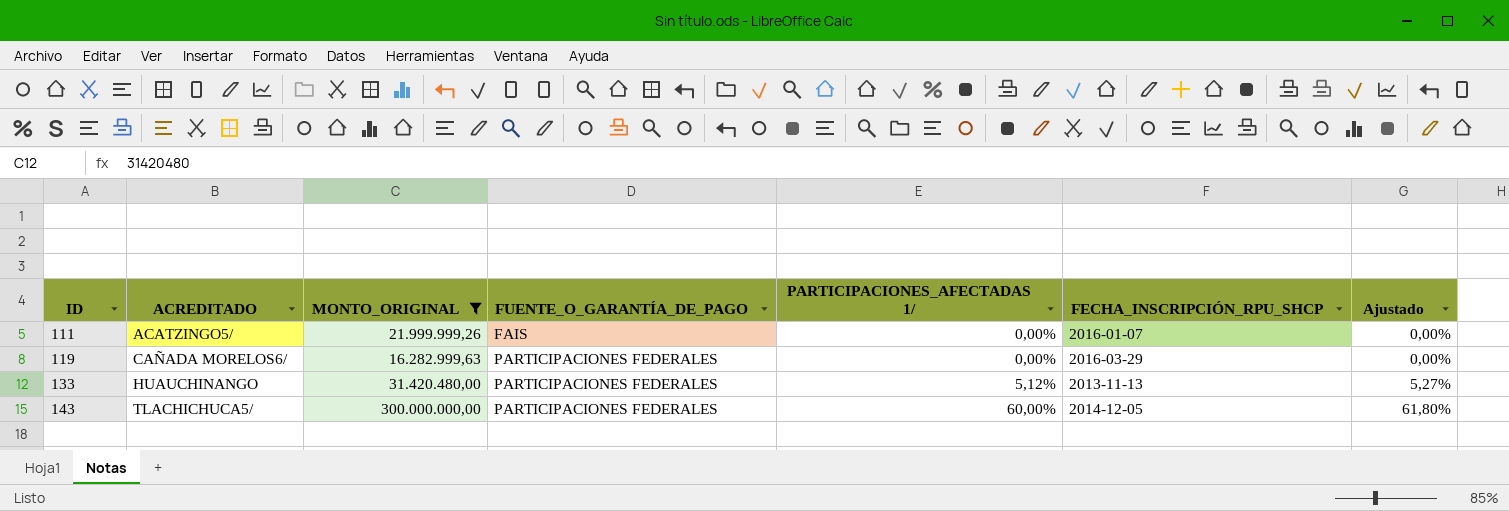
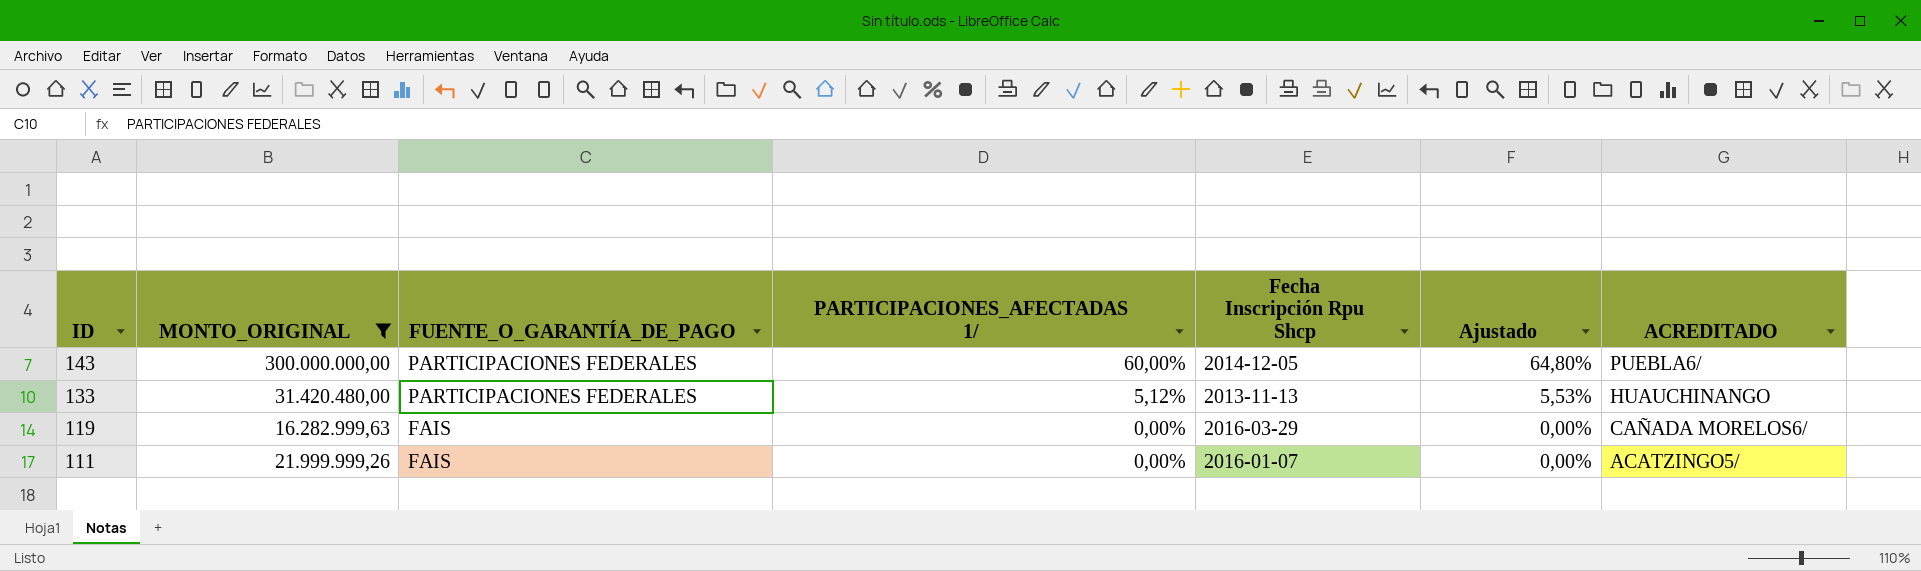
row order: ID ascending -> ID descending
column name: FECHA_INSCRIPCIÓN_RPU_SHCP -> Fecha Inscripción Rpu Shcp
column Ajustado | formula: [PARTICIPACIONES_AFECTADAS 1/] * 1,03 -> [PARTICIPACIONES_AFECTADAS 1/] * 1,08
column ACREDITADO | position: 2 -> 7
143 | ACREDITADO: TLACHICHUCA5/ -> PUEBLA6/
119 | FUENTE_O_GARANTÍA_DE_PAGO: PARTICIPACIONES FEDERALES -> FAIS

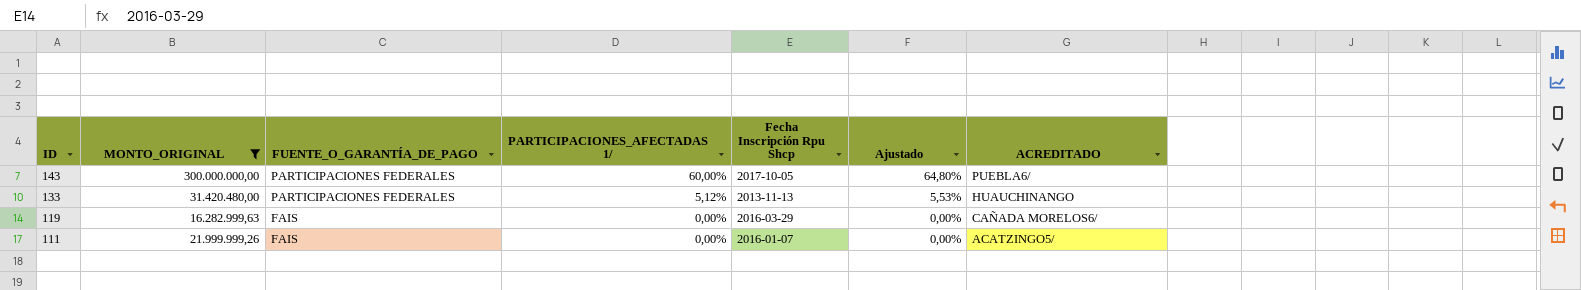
143 | Fecha Inscripción Rpu Shcp: 2014-12-05 -> 2017-10-05

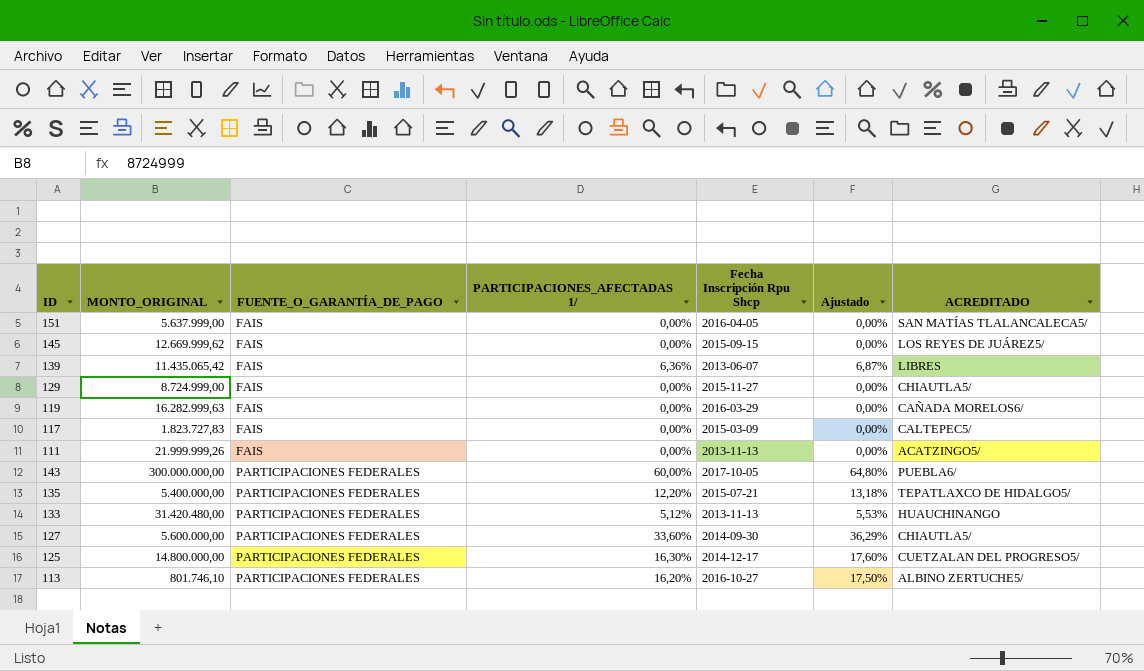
filter: MONTO_ORIGINAL >= 16.282.999,63 -> none
row order: ID descending -> FUENTE_O_GARANTÍA_DE_PAGO ascending
111 | Fecha Inscripción Rpu Shcp: 2016-01-07 -> 2013-11-13

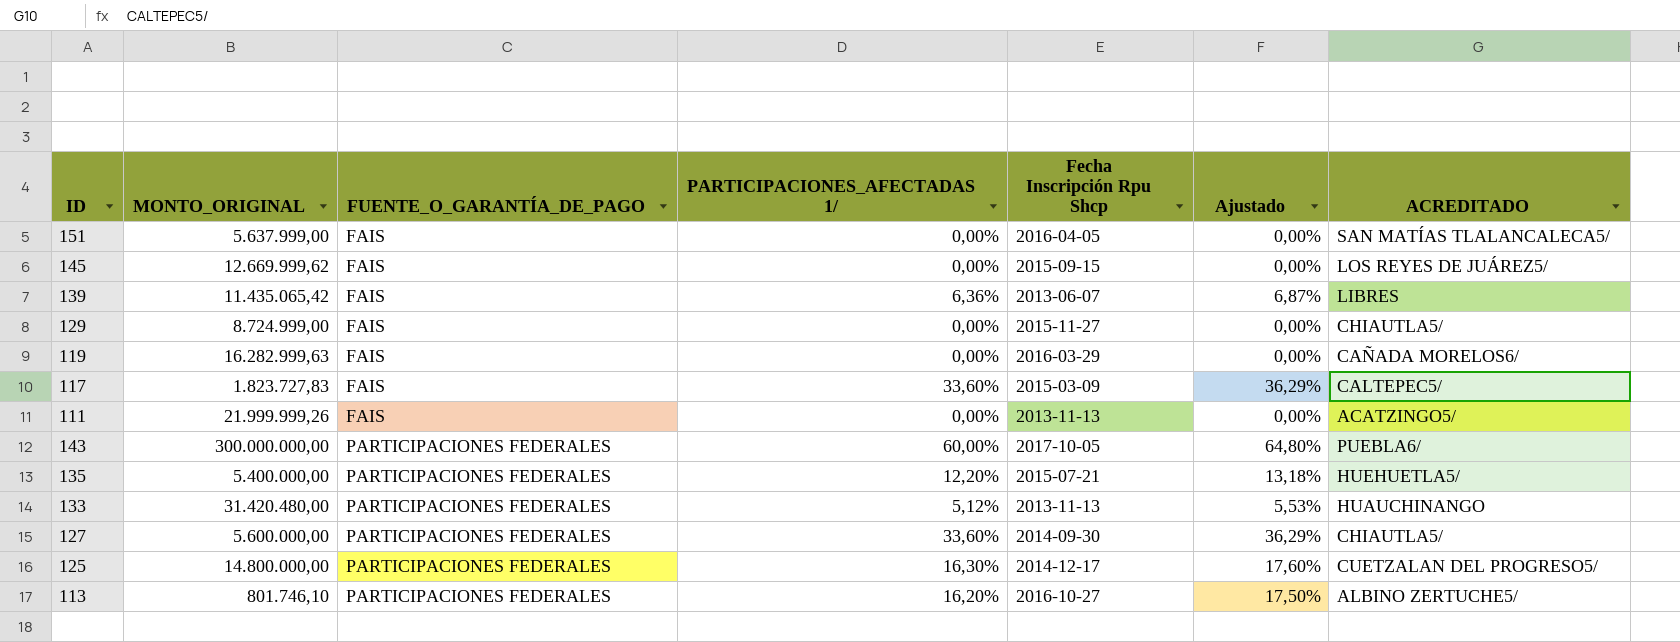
117 | PARTICIPACIONES_AFECTADAS 1/: 0,00% -> 33,60%
117 | Ajustado: 0,00% -> 36,29%
135 | ACREDITADO: TEPATLAXCO DE HIDALGO5/ -> HUEHUETLA5/

